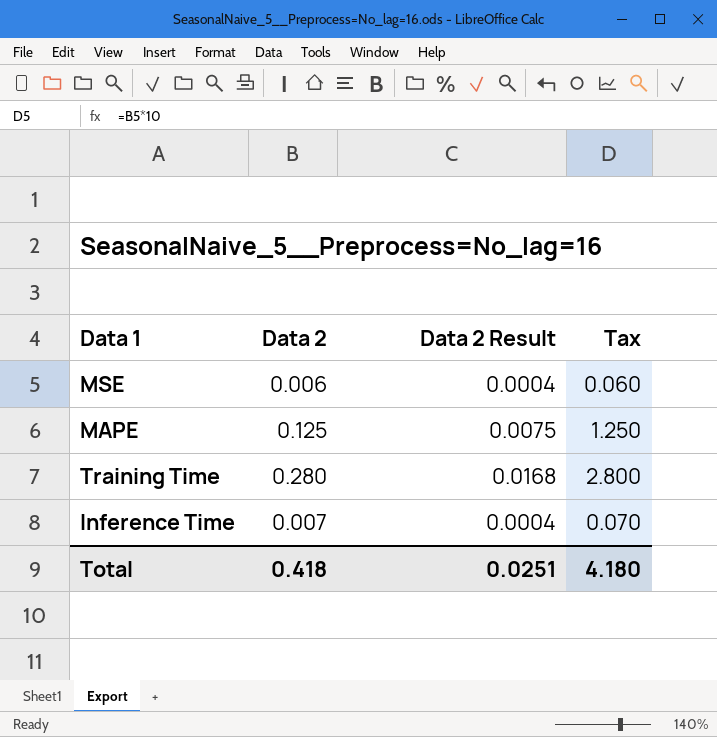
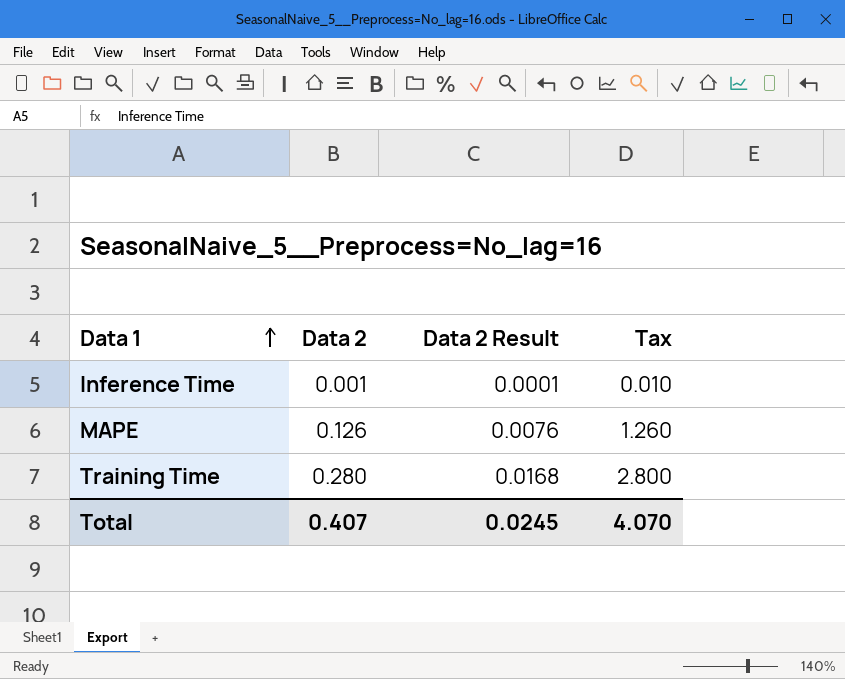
row order: none -> Data 1 ascending
row MSE: 0.006 | 0.0004 | 0.060 -> none
Inference Time | Data 2: 0.007 -> 0.001
Inference Time | Data 2 Result: 0.0004 -> 0.0001
Inference Time | Tax: 0.070 -> 0.010
MAPE | Data 2: 0.125 -> 0.126
MAPE | Data 2 Result: 0.0075 -> 0.0076
MAPE | Tax: 1.250 -> 1.260
Total | Data 2: 0.418 -> 0.407
Total | Data 2 Result: 0.0251 -> 0.0245
Total | Tax: 4.180 -> 4.070

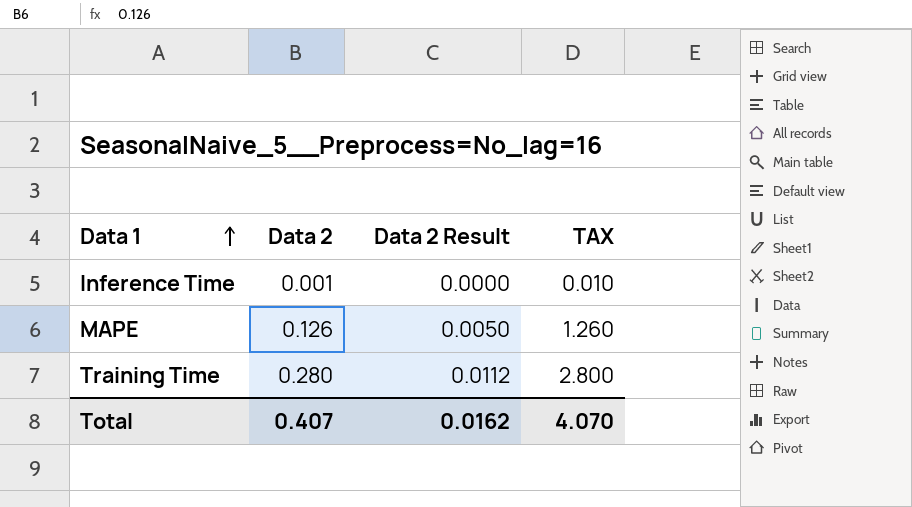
column Data 2 Result | formula: [Data 2] * 0.06 -> [Data 2] * 0.04
column name: Tax -> TAX
Total | Data 2 Result: 0.0245 -> 0.0162

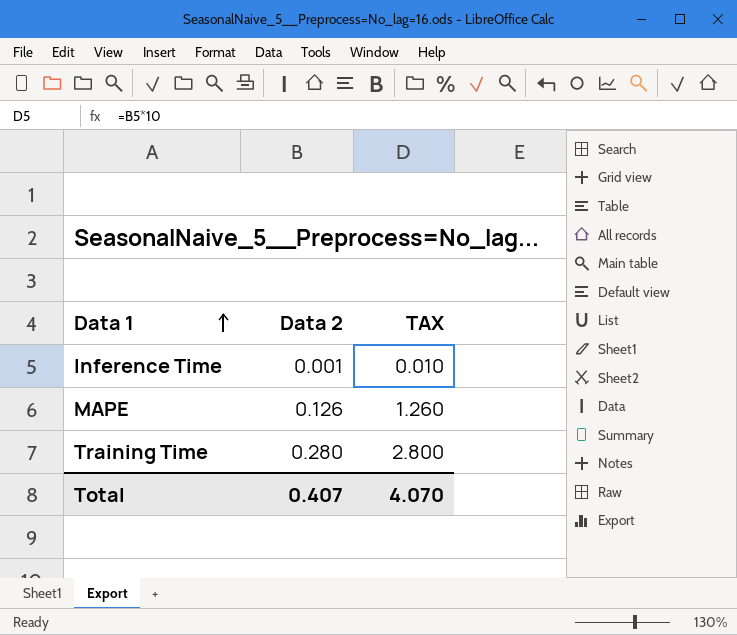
column Data 2 Result | formula: [Data 2] * 0.04 -> none

